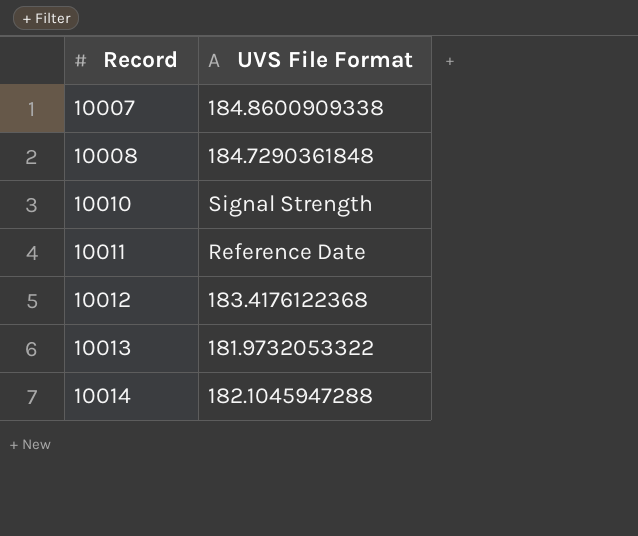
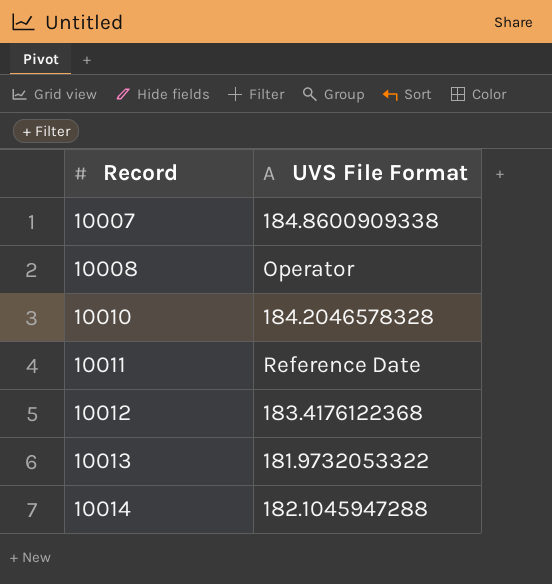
10008 | UVS File Format: 184.7290361848 -> Operator
10010 | UVS File Format: Signal Strength -> 184.2046578328

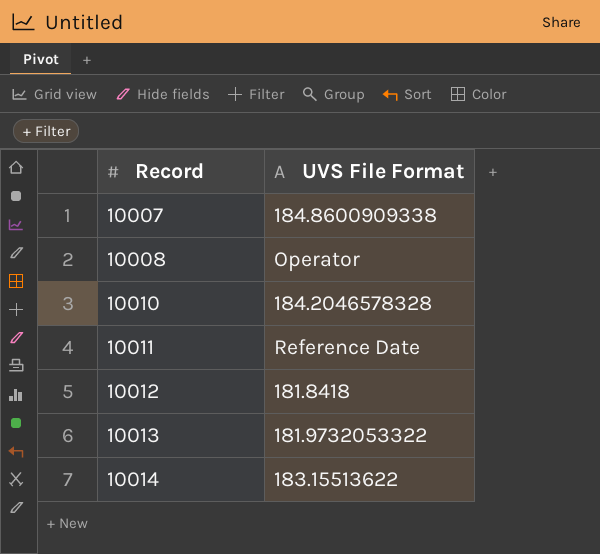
10012 | UVS File Format: 183.4176122368 -> 181.8418
10014 | UVS File Format: 182.1045947288 -> 183.15513622

